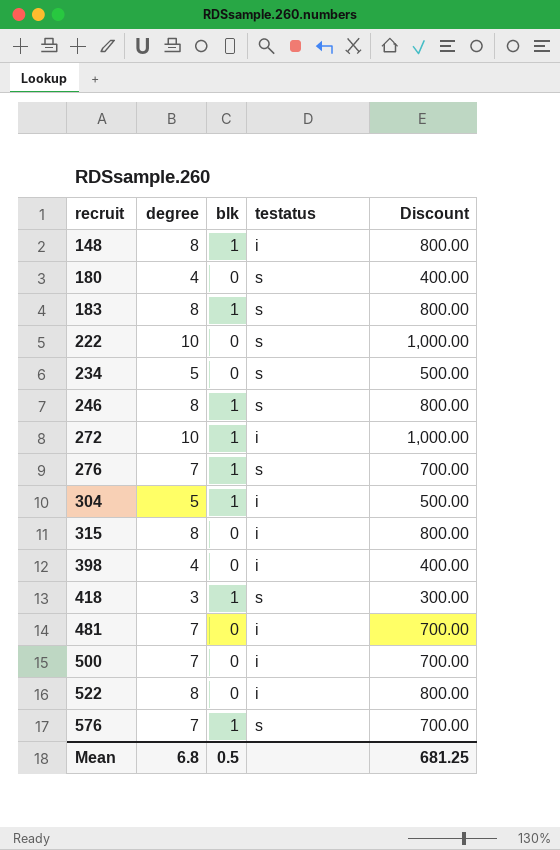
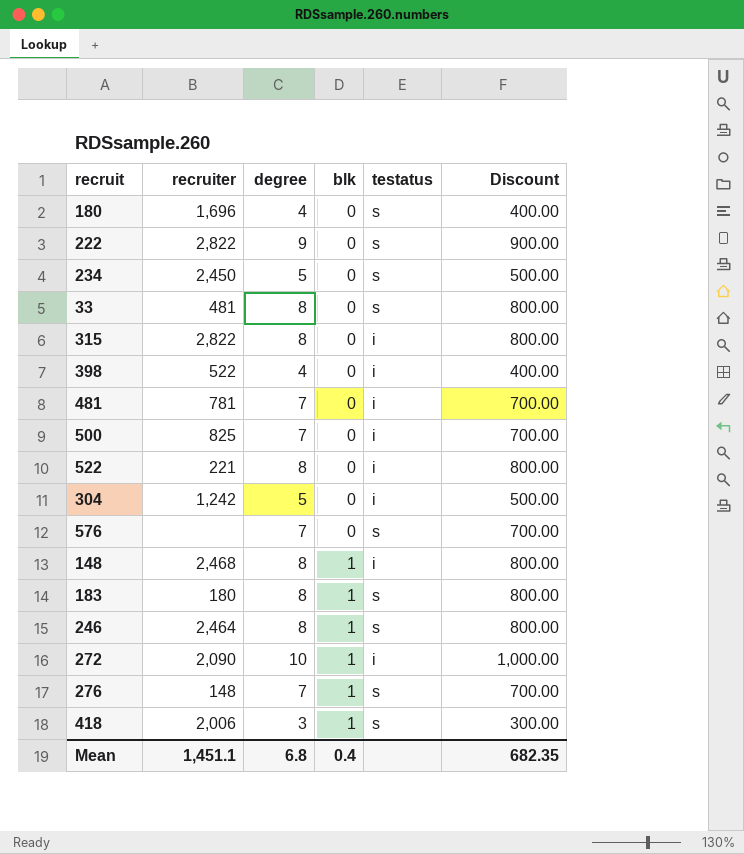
row order: recruit ascending -> blk ascending
column recruiter | position: none -> 2
222 | degree: 10 -> 9
222 | Discount: 1,000.00 -> 900.00
row 33: none -> 481 | 8 | 0 | s | 800.00
304 | blk: 1 -> 0
576 | blk: 1 -> 0
Mean | blk: 0.5 -> 0.4
Mean | Discount: 681.25 -> 682.35

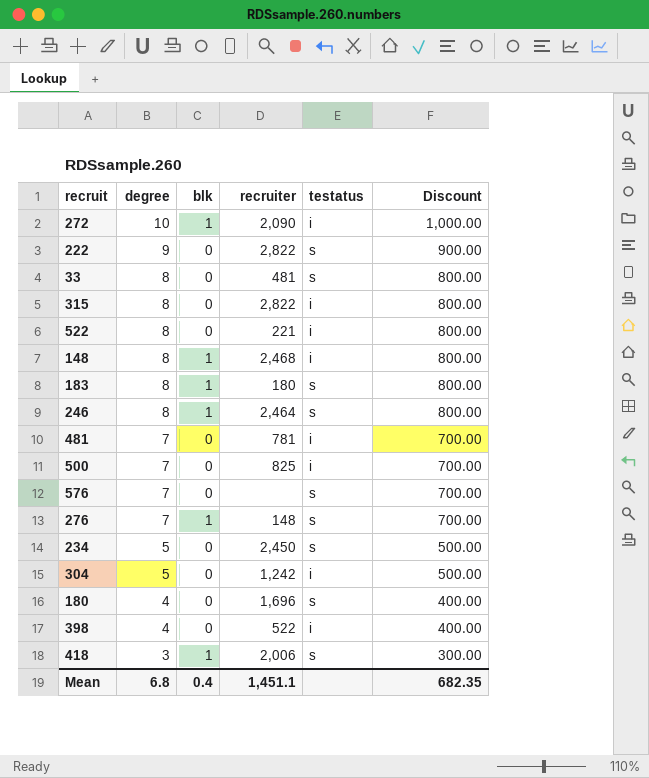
row order: blk ascending -> degree descending
column recruiter | position: 2 -> 4

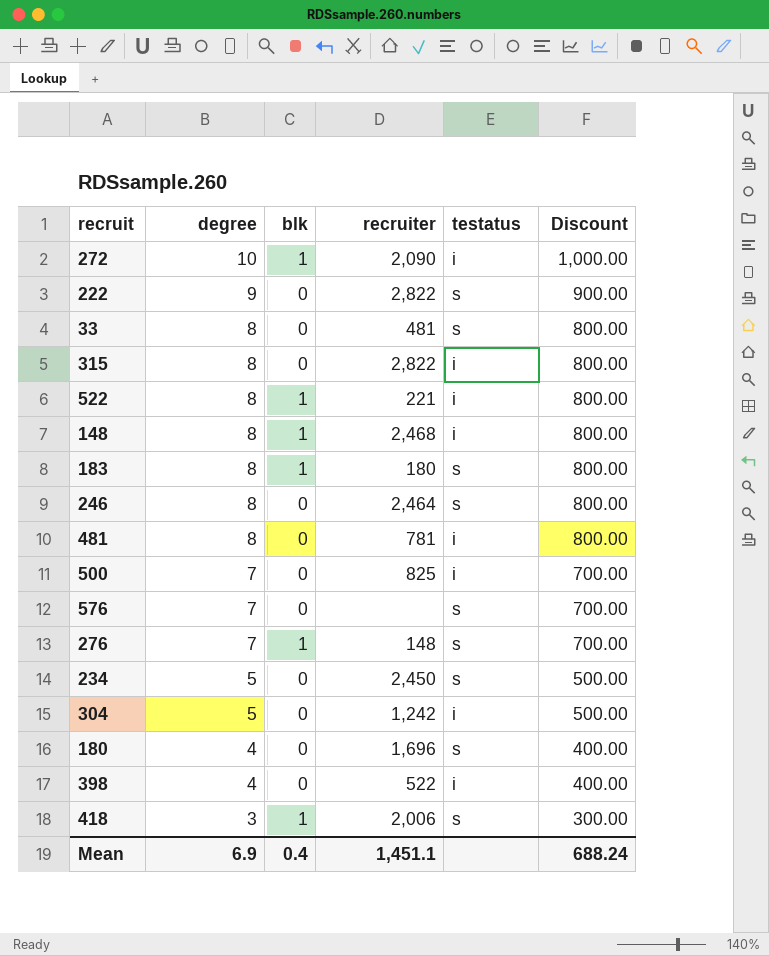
522 | blk: 0 -> 1
246 | blk: 1 -> 0
481 | degree: 7 -> 8
481 | Discount: 700.00 -> 800.00
Mean | degree: 6.8 -> 6.9
Mean | Discount: 682.35 -> 688.24

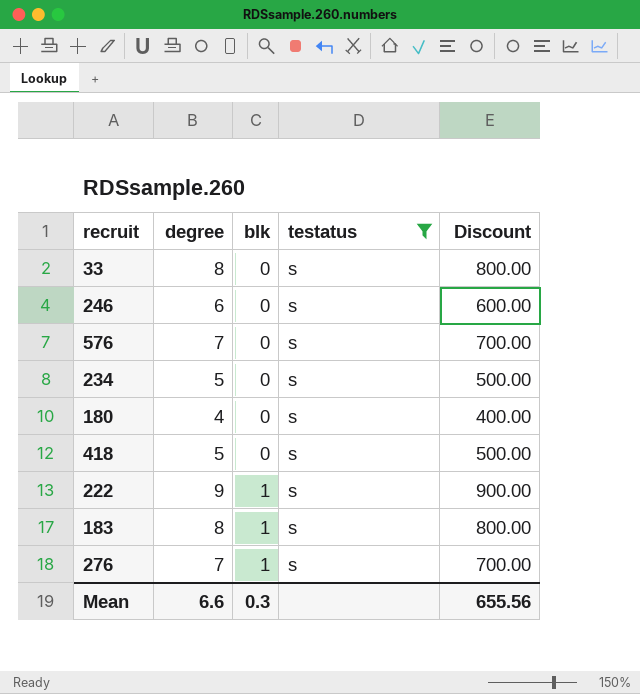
filter: none -> testatus = s
row order: degree descending -> blk ascending
column recruiter | position: 4 -> none
246 | degree: 8 -> 6
246 | Discount: 800.00 -> 600.00
418 | degree: 3 -> 5
418 | blk: 1 -> 0
418 | Discount: 300.00 -> 500.00
222 | blk: 0 -> 1
Mean | degree: 6.9 -> 6.6
Mean | blk: 0.4 -> 0.3
Mean | Discount: 688.24 -> 655.56

